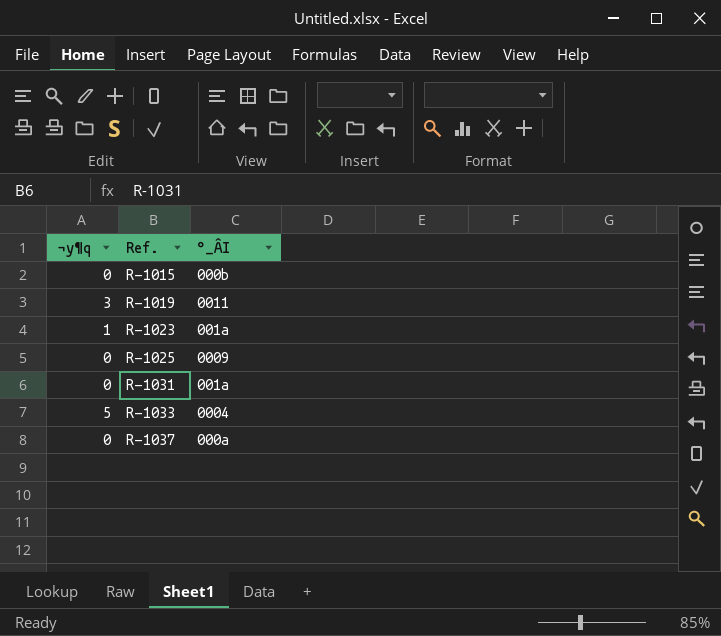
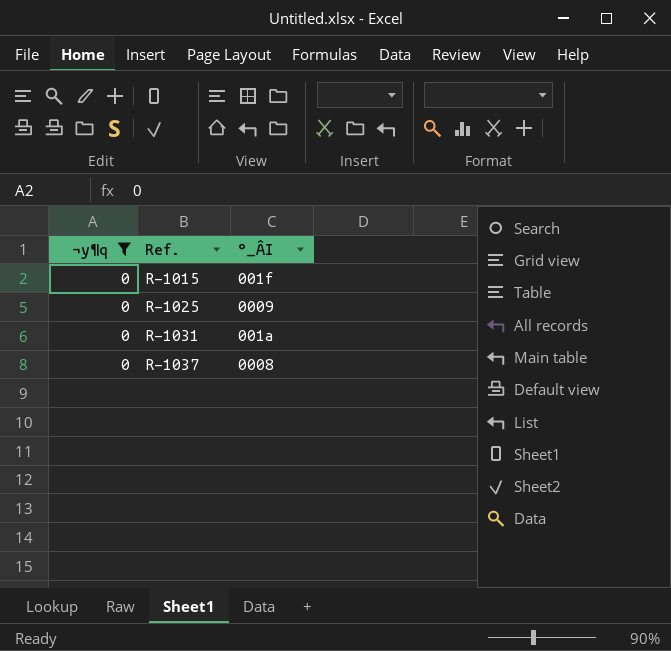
filter: none -> ¬y¶q = 0
R-1015 | °_ÂI: 000b -> 001f
R-1037 | °_ÂI: 000a -> 0008

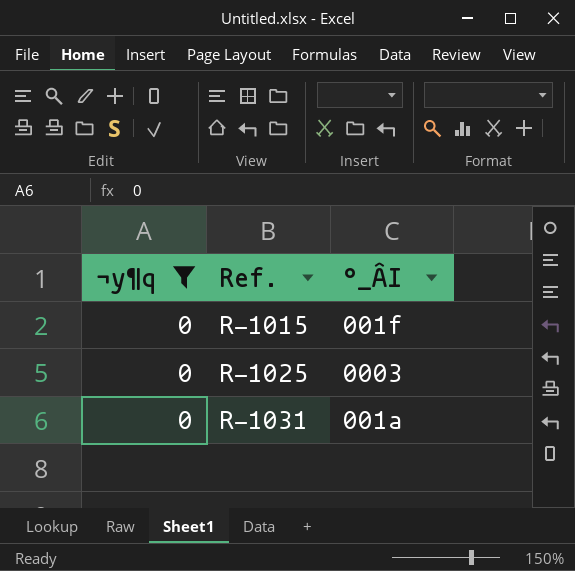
row R-1037: 0 | 0008 -> none
R-1025 | °_ÂI: 0009 -> 0003

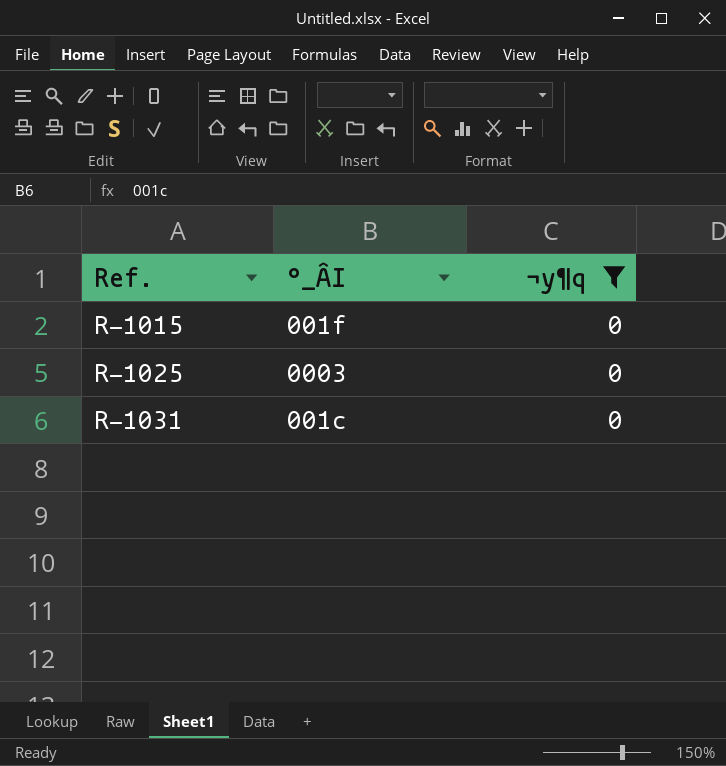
column ¬y¶q | position: 1 -> 3
R-1031 | °_ÂI: 001a -> 001c

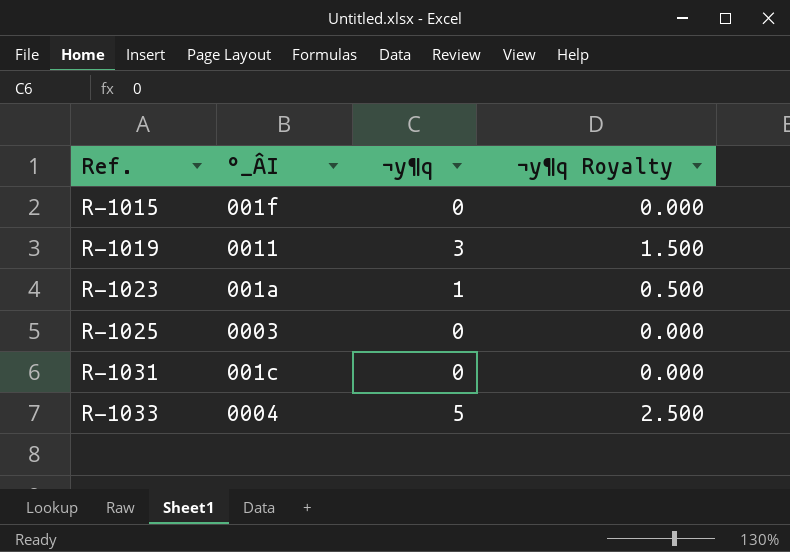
filter: ¬y¶q = 0 -> none
column ¬y¶q Royalty | formula: none -> [¬y¶q] * 0.5

